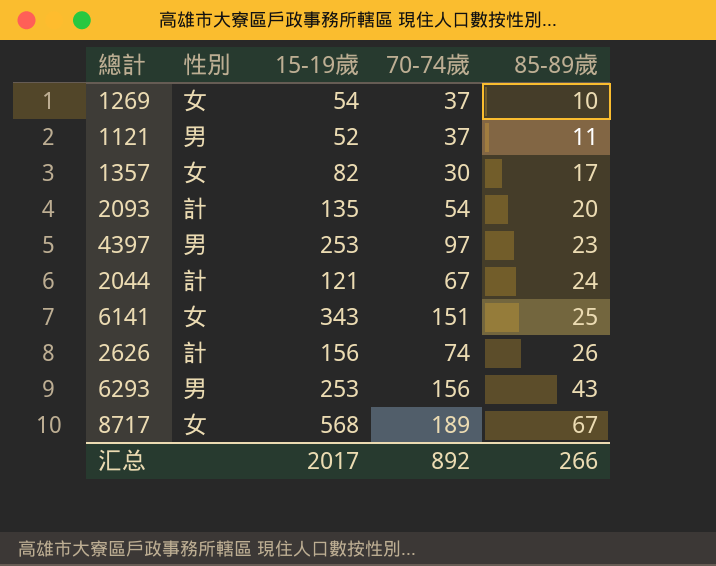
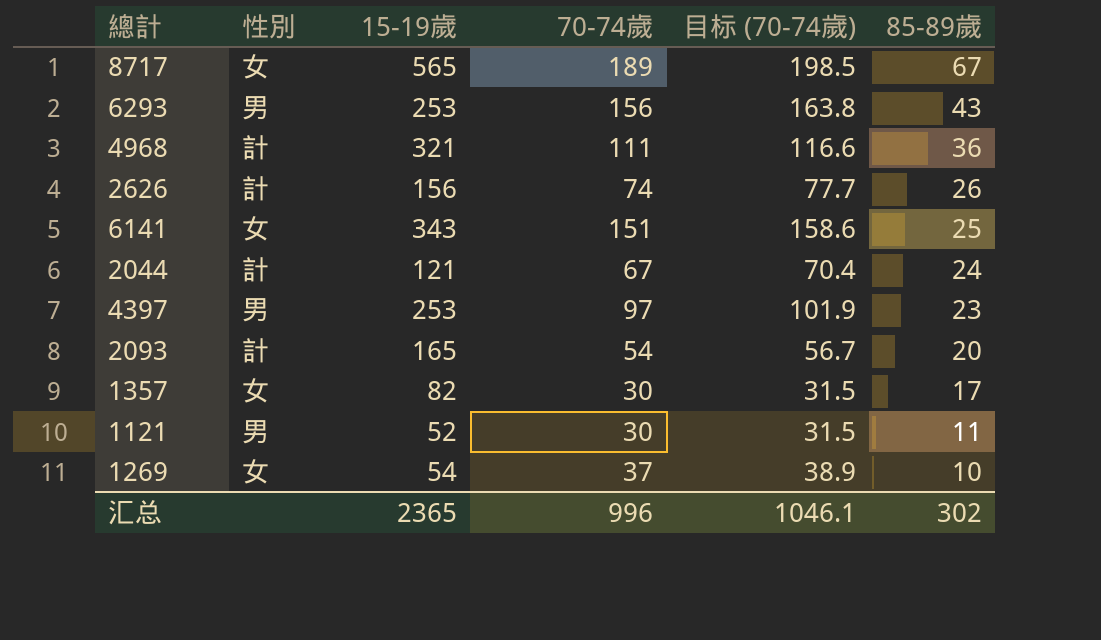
row order: 85-89歲 ascending -> 85-89歲 descending
column 目标 (70-74歲) | formula: none -> [70-74歲] * 1.05
8717 | 15-19歲: 568 -> 565
row 4968: none -> 計 | 321 | 111 | 116.6 | 36
2093 | 15-19歲: 135 -> 165
1121 | 70-74歲: 37 -> 30
汇总 | 15-19歲: 2017 -> 2365
汇总 | 70-74歲: 892 -> 996
汇总 | 85-89歲: 266 -> 302

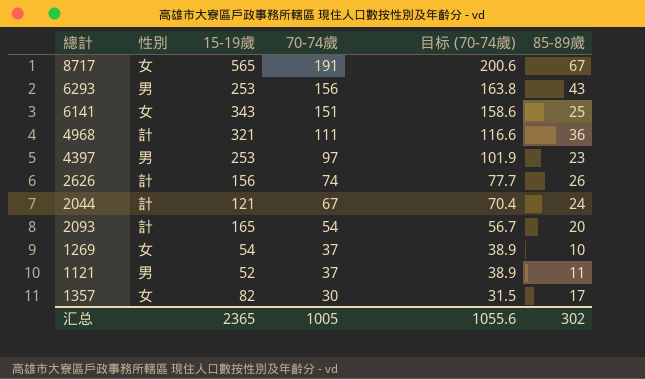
row order: 85-89歲 descending -> 70-74歲 descending
8717 | 70-74歲: 189 -> 191
8717 | 目标 (70-74歲): 198.5 -> 200.6
1121 | 70-74歲: 30 -> 37
1121 | 目标 (70-74歲): 31.5 -> 38.9
汇总 | 70-74歲: 996 -> 1005
汇总 | 目标 (70-74歲): 1046.1 -> 1055.6

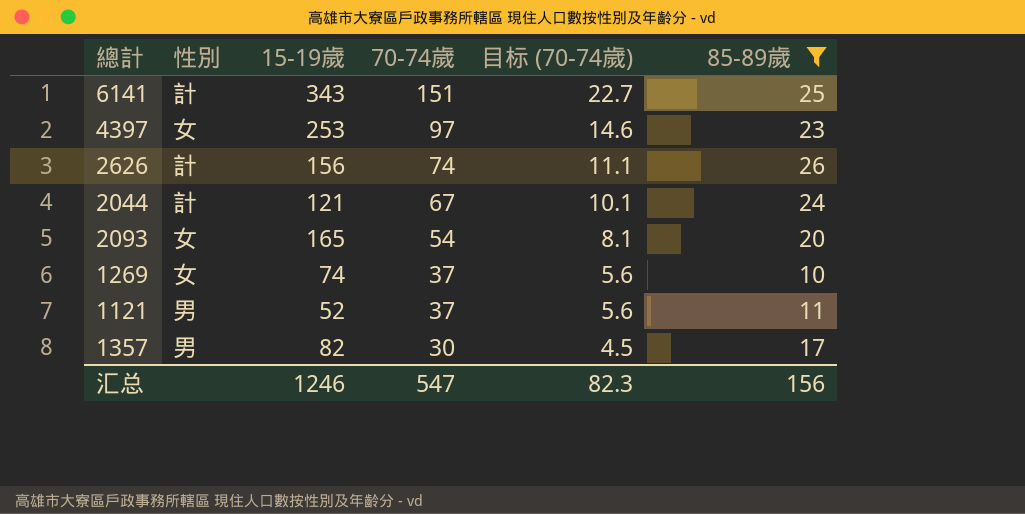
filter: none -> 85-89歲 <= 26
column 目标 (70-74歲) | formula: [70-74歲] * 1.05 -> [70-74歲] * 0.15
6141 | 性別: 女 -> 計
4397 | 性別: 男 -> 女
2093 | 性別: 計 -> 女
1269 | 15-19歲: 54 -> 74
1357 | 性別: 女 -> 男
汇总 | 15-19歲: 2365 -> 1246
汇总 | 70-74歲: 1005 -> 547
汇总 | 目标 (70-74歲): 1055.6 -> 82.3
汇总 | 85-89歲: 302 -> 156

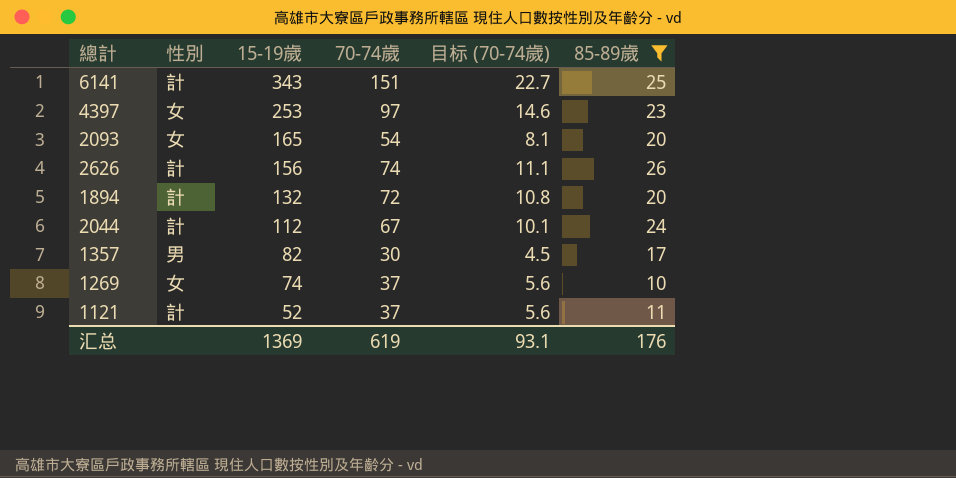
row order: 70-74歲 descending -> 15-19歲 descending
row 1894: none -> 計 | 132 | 72 | 10.8 | 20
2044 | 15-19歲: 121 -> 112
1121 | 性別: 男 -> 計
汇总 | 15-19歲: 1246 -> 1369
汇总 | 70-74歲: 547 -> 619
汇总 | 目标 (70-74歲): 82.3 -> 93.1
汇总 | 85-89歲: 156 -> 176

